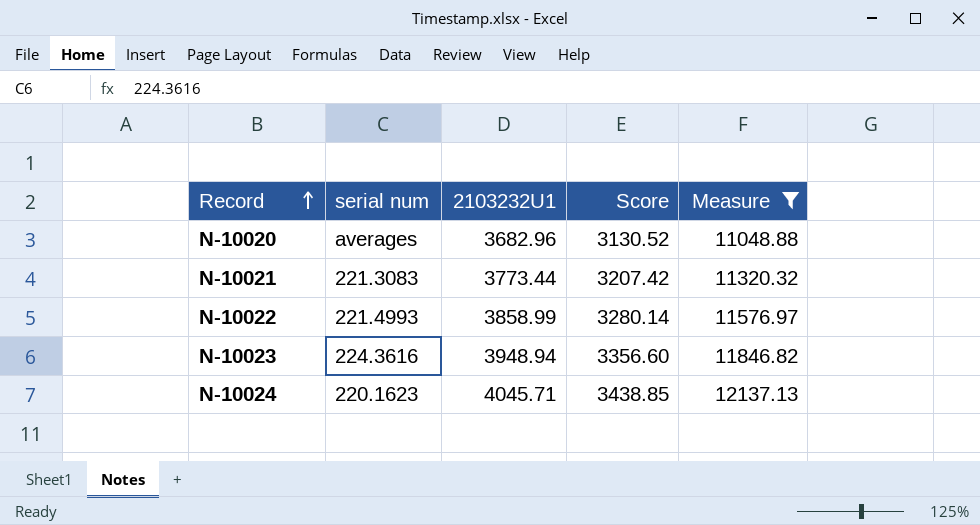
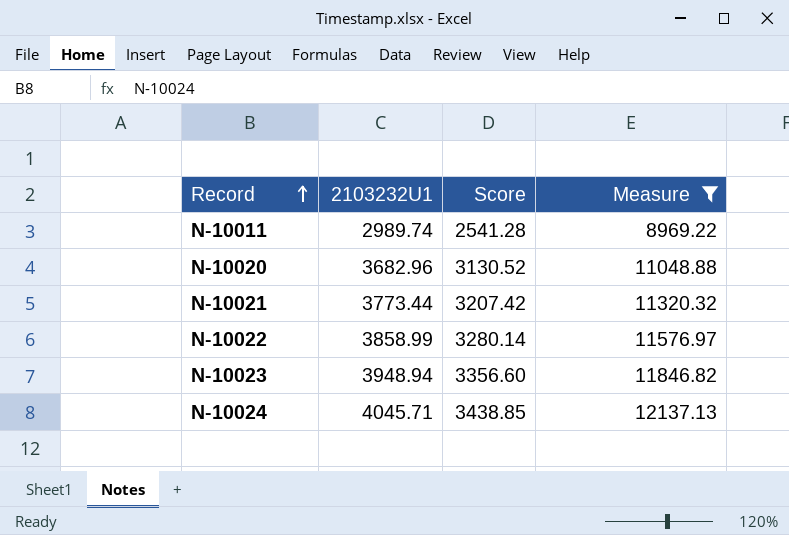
column serial num | position: 2 -> none
row N-10011: none -> 2989.74 | 2541.28 | 8969.22

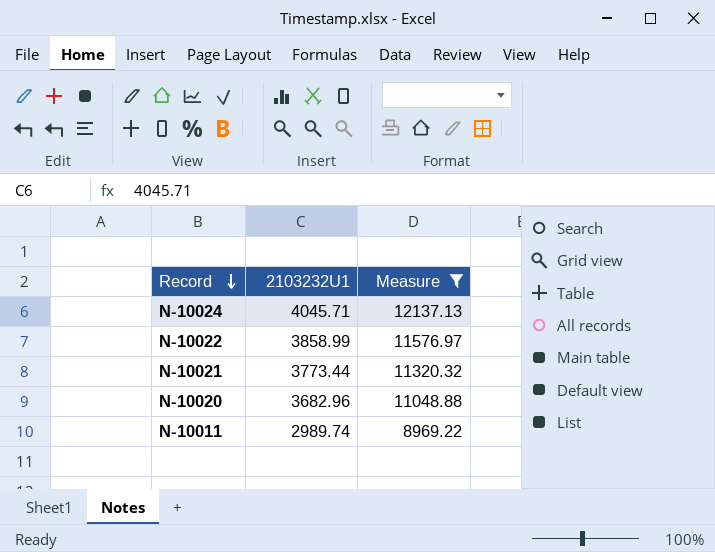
row order: Record ascending -> Record descending
column Score | formula: [2103232U1] * 0.85 -> none
row N-10023: 3948.94 | 3356.60 | 11846.82 -> none

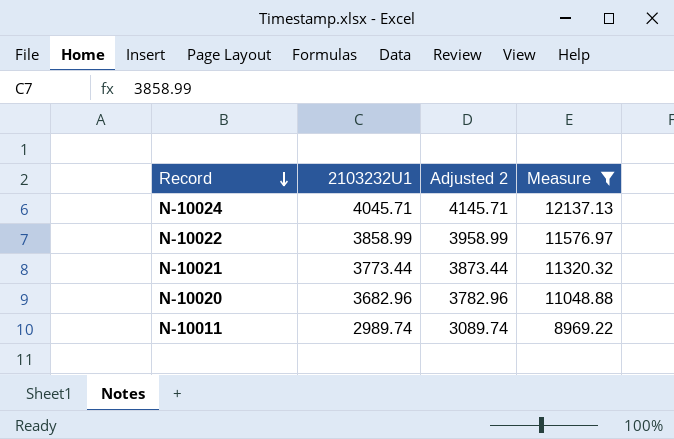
column Adjusted 2 | formula: none -> [2103232U1] + 100

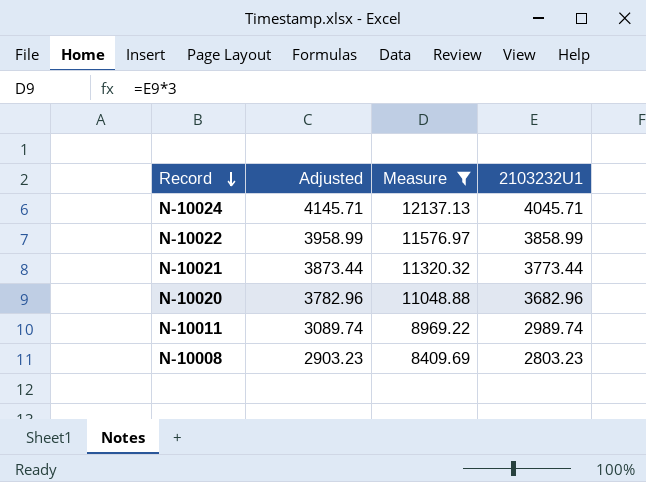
column name: Adjusted 2 -> Adjusted
column 2103232U1 | position: 2 -> 4
row N-10008: none -> 2903.23 | 8409.69 | 2803.23

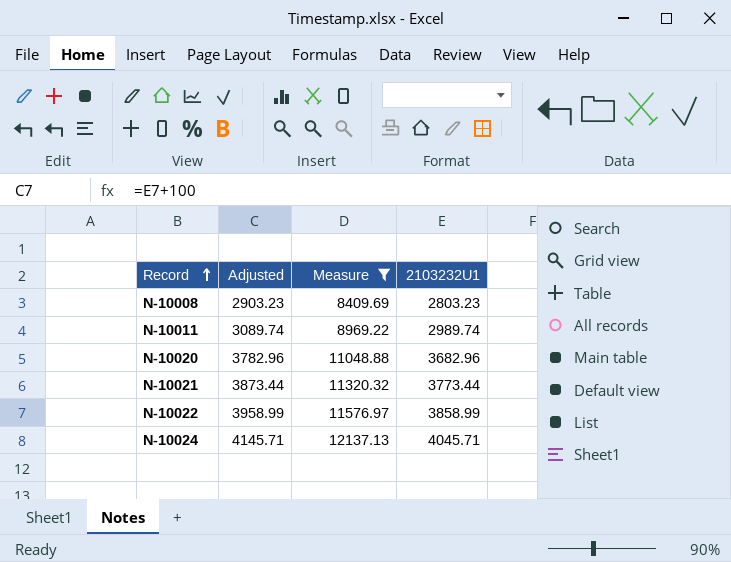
row order: Record descending -> Record ascending

